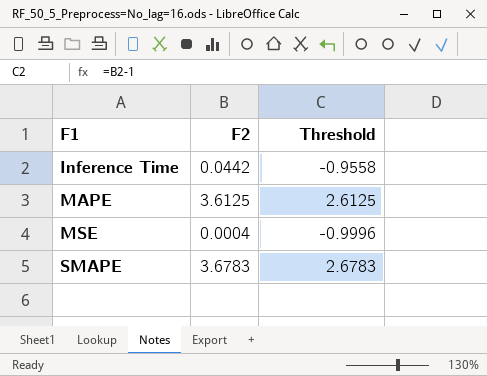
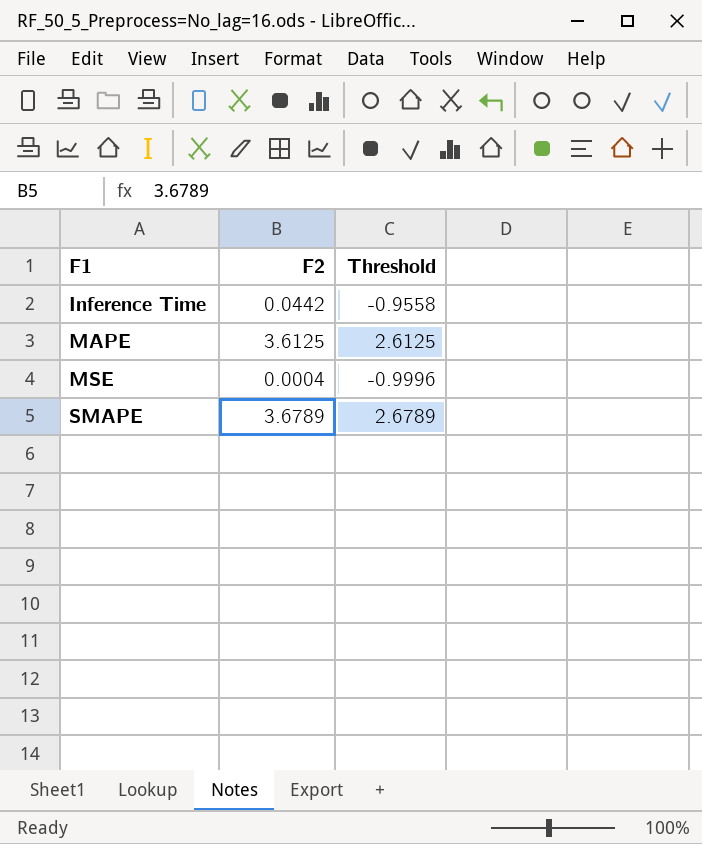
SMAPE | F2: 3.6783 -> 3.6789
SMAPE | Threshold: 2.6783 -> 2.6789

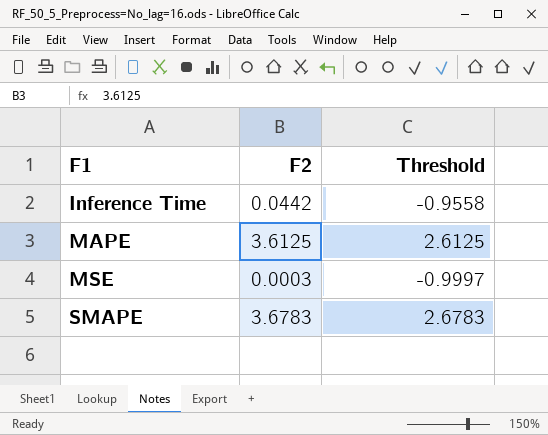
MSE | F2: 0.0004 -> 0.0003
MSE | Threshold: -0.9996 -> -0.9997
SMAPE | F2: 3.6789 -> 3.6783
SMAPE | Threshold: 2.6789 -> 2.6783

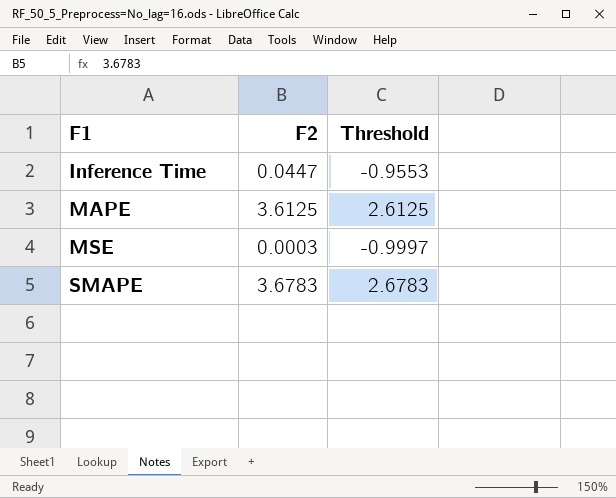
Inference Time | F2: 0.0442 -> 0.0447
Inference Time | Threshold: -0.9558 -> -0.9553

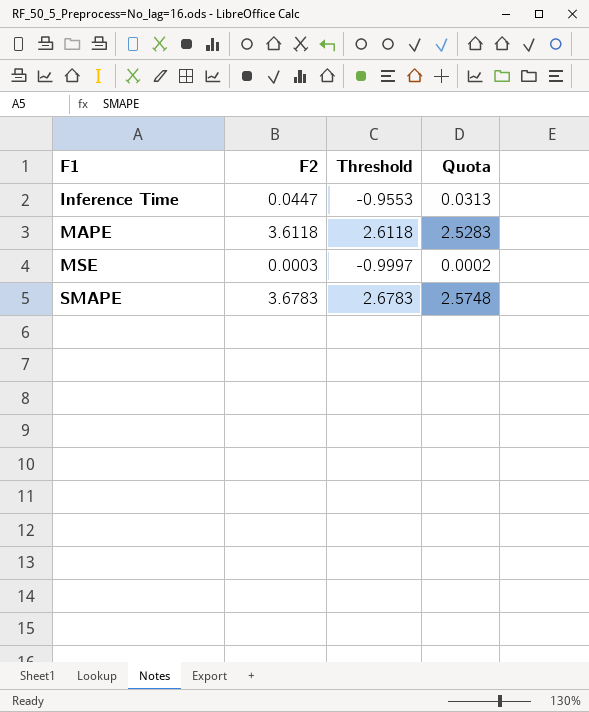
column Quota | formula: none -> [F2] * 0.7
MAPE | F2: 3.6125 -> 3.6118
MAPE | Threshold: 2.6125 -> 2.6118

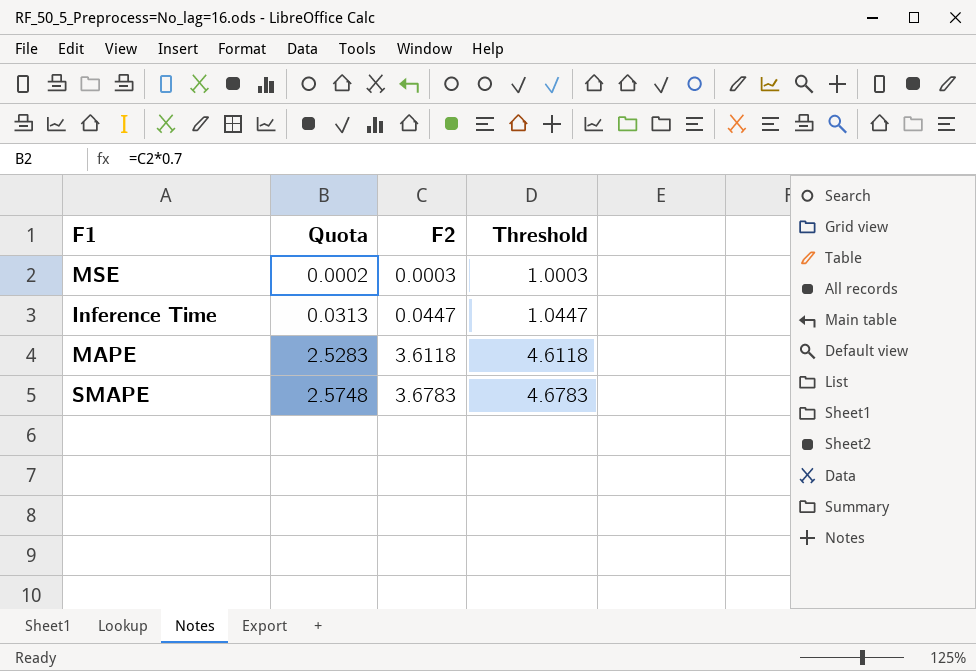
row order: F1 ascending -> Quota ascending
column Quota | position: 4 -> 2
column Threshold | formula: [F2] - 1 -> [F2] + 1

